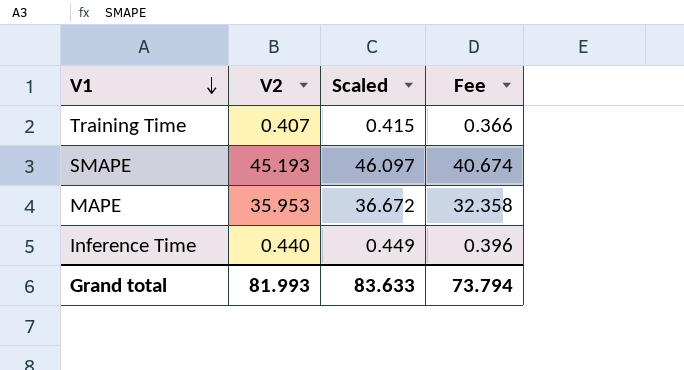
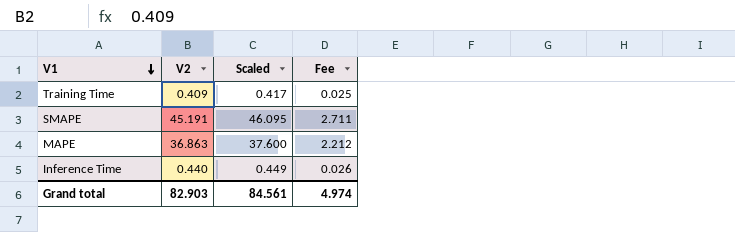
column Fee | formula: [V2] * 0.9 -> [V2] * 0.06
Training Time | V2: 0.407 -> 0.409
Training Time | Scaled: 0.415 -> 0.417
SMAPE | V2: 45.193 -> 45.191
SMAPE | Scaled: 46.097 -> 46.095
MAPE | V2: 35.953 -> 36.863
MAPE | Scaled: 36.672 -> 37.600
Grand total | V2: 81.993 -> 82.903
Grand total | Scaled: 83.633 -> 84.561
Grand total | Fee: 73.794 -> 4.974

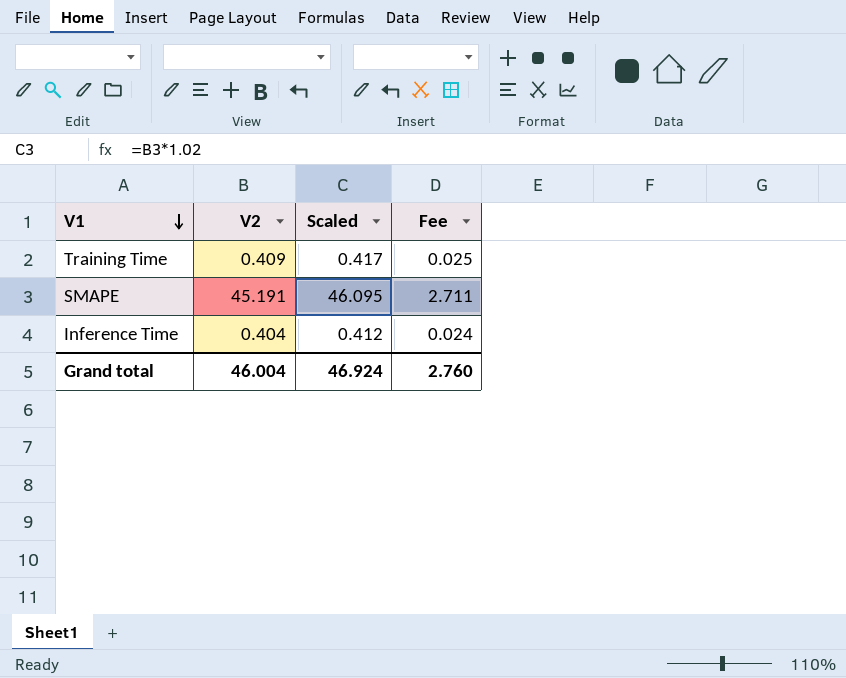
row MAPE: 36.863 | 37.600 | 2.212 -> none
Inference Time | V2: 0.440 -> 0.404
Inference Time | Scaled: 0.449 -> 0.412
Inference Time | Fee: 0.026 -> 0.024
Grand total | V2: 82.903 -> 46.004
Grand total | Scaled: 84.561 -> 46.924
Grand total | Fee: 4.974 -> 2.760

